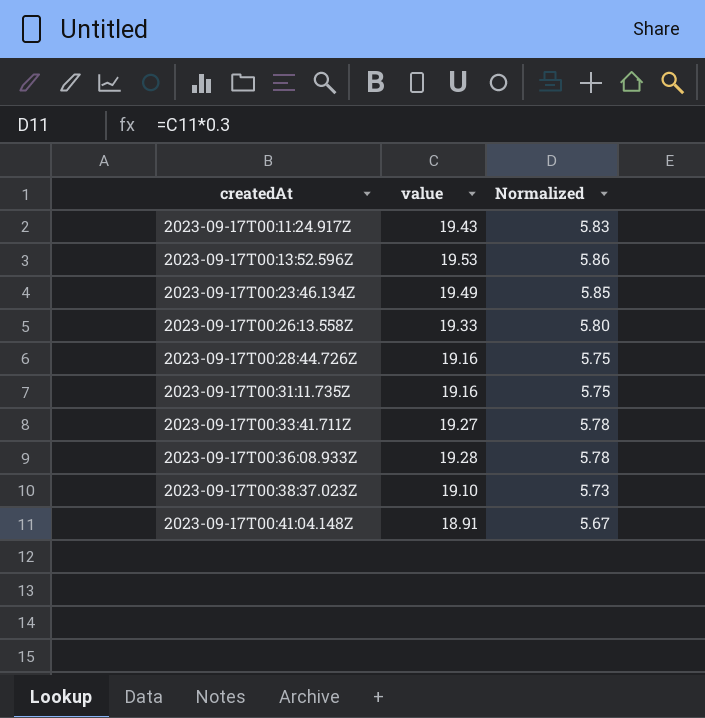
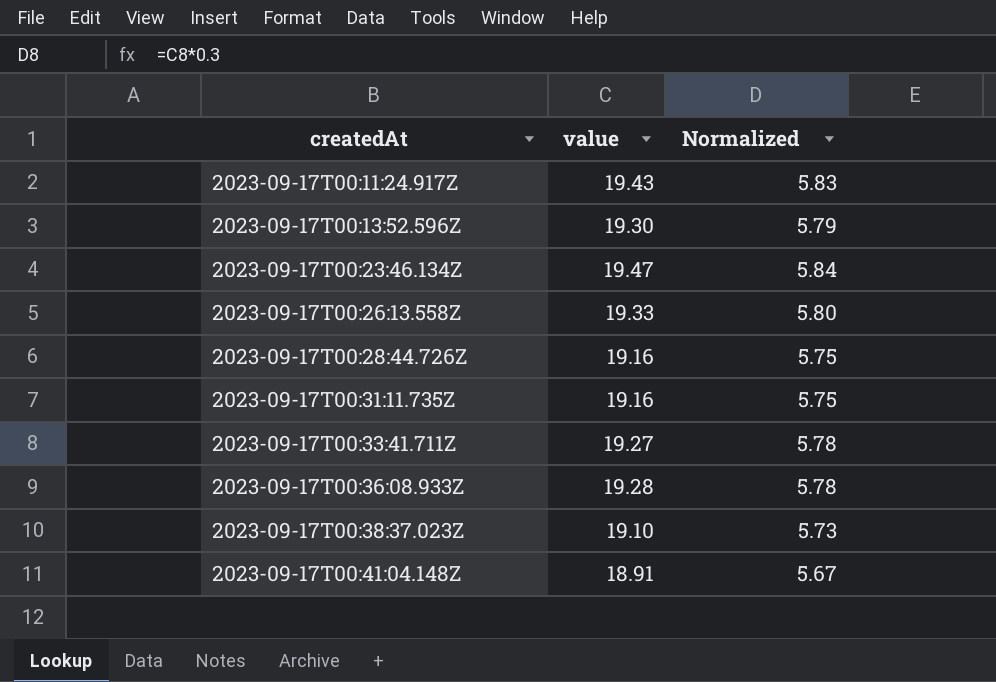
2023-09-17T00:13:52.596Z | value: 19.53 -> 19.30
2023-09-17T00:13:52.596Z | Normalized: 5.86 -> 5.79
2023-09-17T00:23:46.134Z | value: 19.49 -> 19.47
2023-09-17T00:23:46.134Z | Normalized: 5.85 -> 5.84

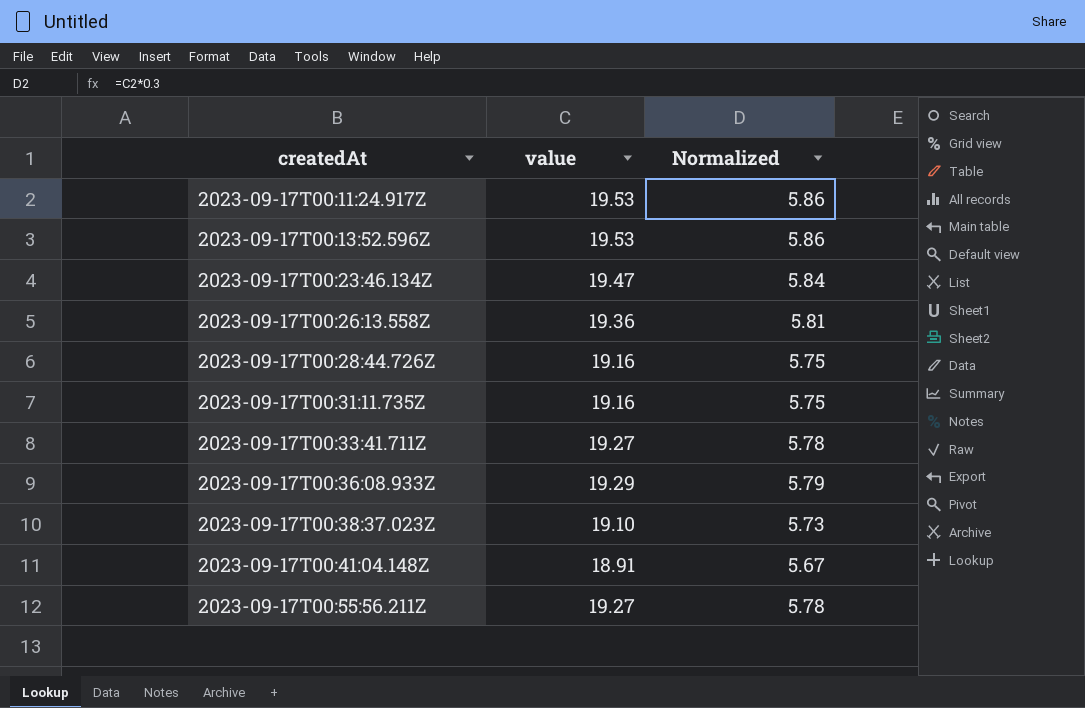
2023-09-17T00:11:24.917Z | value: 19.43 -> 19.53
2023-09-17T00:11:24.917Z | Normalized: 5.83 -> 5.86
2023-09-17T00:13:52.596Z | value: 19.30 -> 19.53
2023-09-17T00:13:52.596Z | Normalized: 5.79 -> 5.86
2023-09-17T00:26:13.558Z | value: 19.33 -> 19.36
2023-09-17T00:26:13.558Z | Normalized: 5.80 -> 5.81
2023-09-17T00:36:08.933Z | value: 19.28 -> 19.29
2023-09-17T00:36:08.933Z | Normalized: 5.78 -> 5.79
row 2023-09-17T00:55:56.211Z: none -> 19.27 | 5.78

